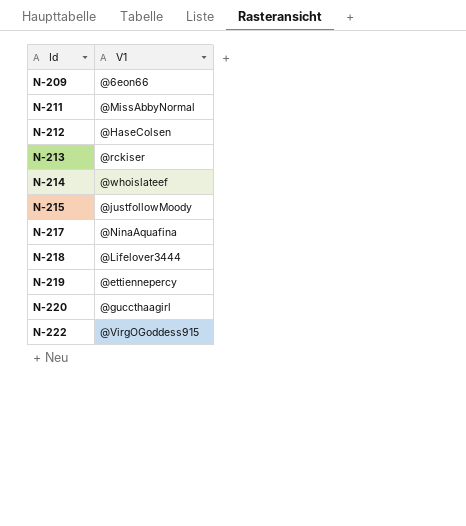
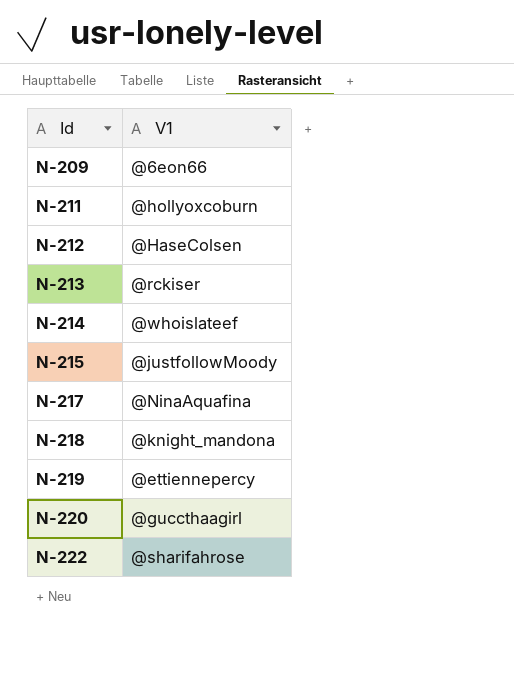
N-211 | V1: @MissAbbyNormal -> @hollyoxcoburn
N-218 | V1: @Lifelover3444 -> @knight_mandona
N-222 | V1: @VirgOGoddess915 -> @sharifahrose

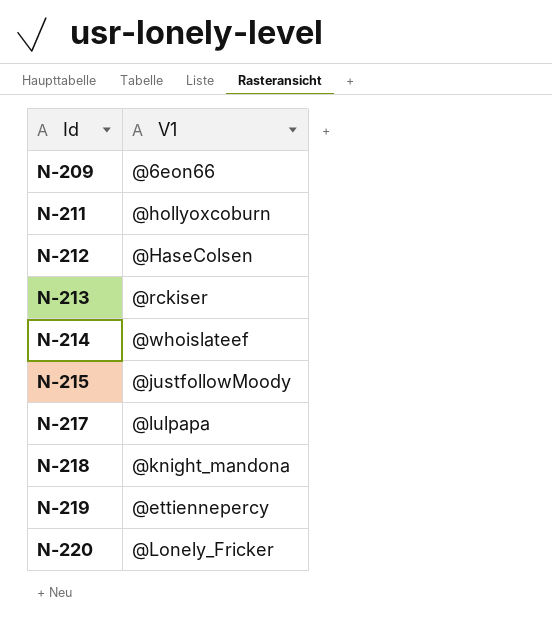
row N-222: @sharifahrose -> none
N-217 | V1: @NinaAquafina -> @lulpapa
N-220 | V1: @guccthaagirl -> @Lonely_Fricker

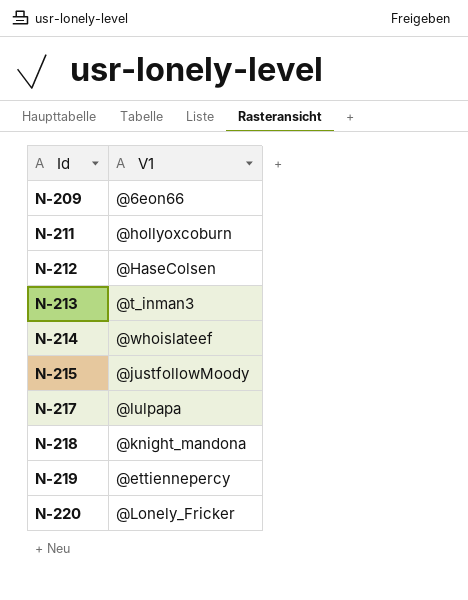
N-213 | V1: @rckiser -> @t_inman3

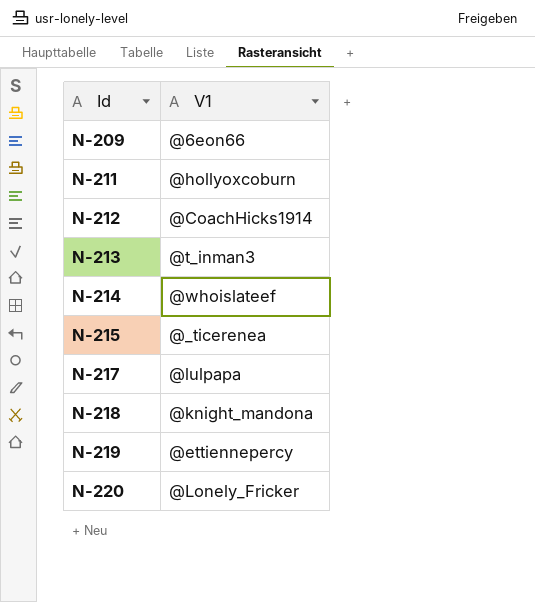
N-212 | V1: @HaseColsen -> @CoachHicks1914
N-215 | V1: @justfollowMoody -> @_ticerenea

